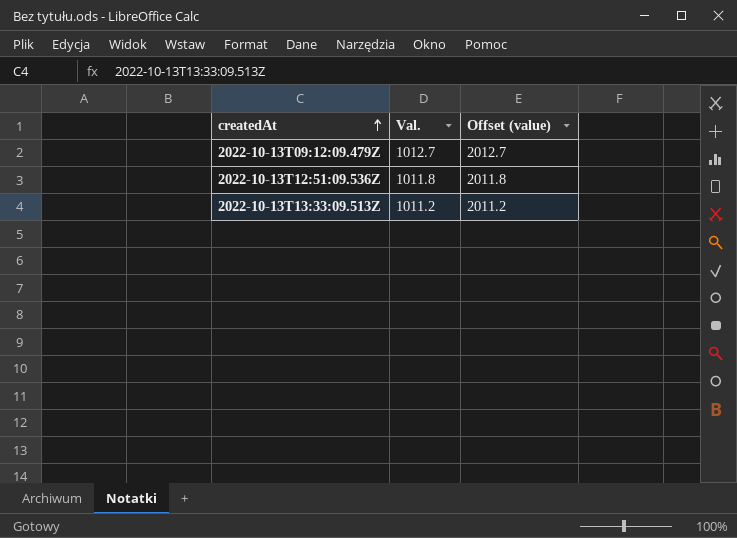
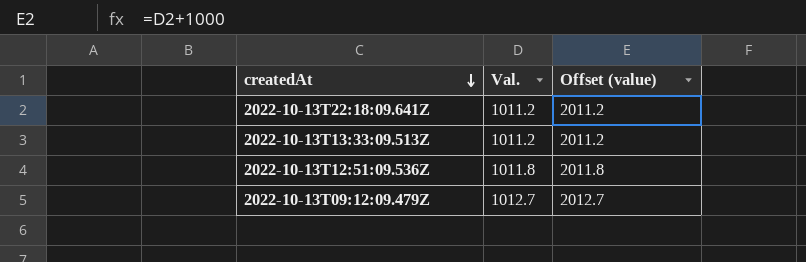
row order: createdAt ascending -> createdAt descending
row 2022-10-13T22:18:09.641Z: none -> 1011.2 | 2011.2

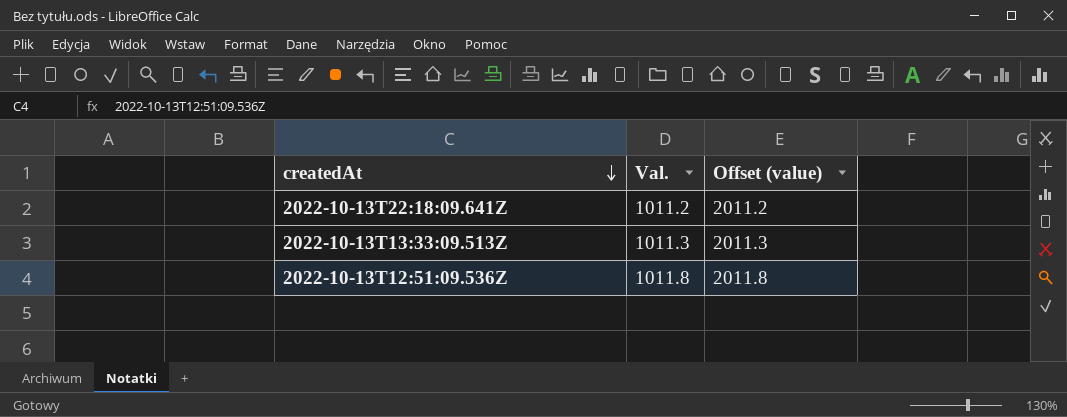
row 2022-10-13T09:12:09.479Z: 1012.7 | 2012.7 -> none
2022-10-13T13:33:09.513Z | Val.: 1011.2 -> 1011.3
2022-10-13T13:33:09.513Z | Offset (value): 2011.2 -> 2011.3

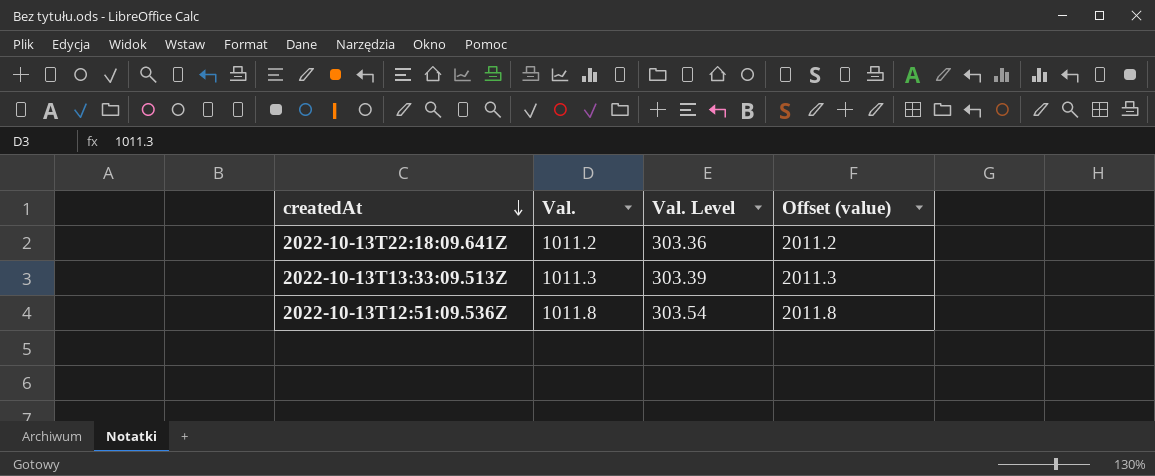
column Val. Level | formula: none -> [Val.] * 0.3

